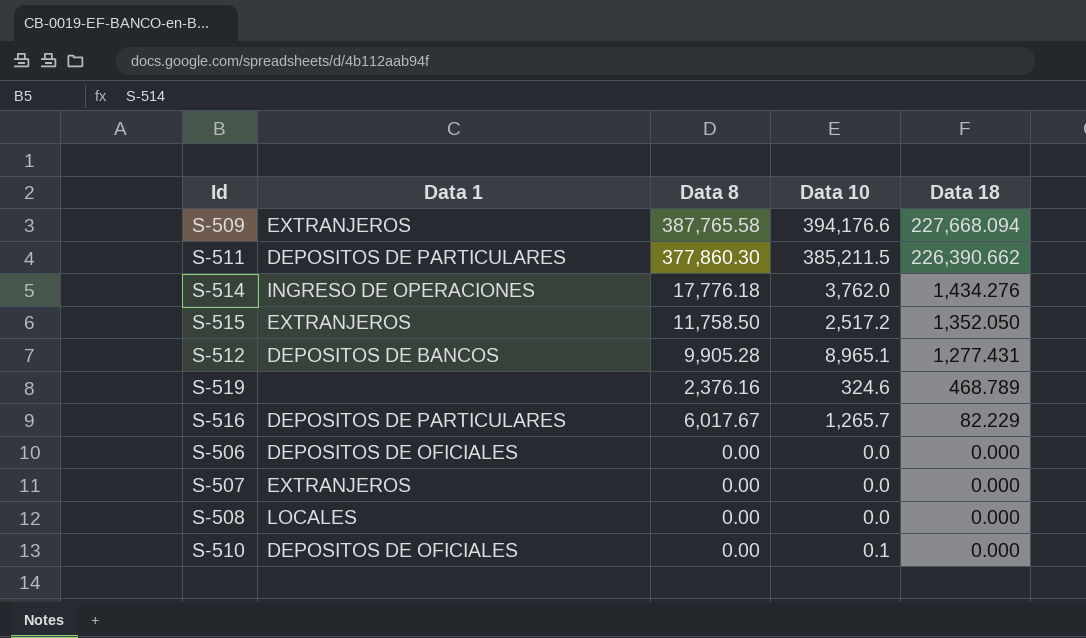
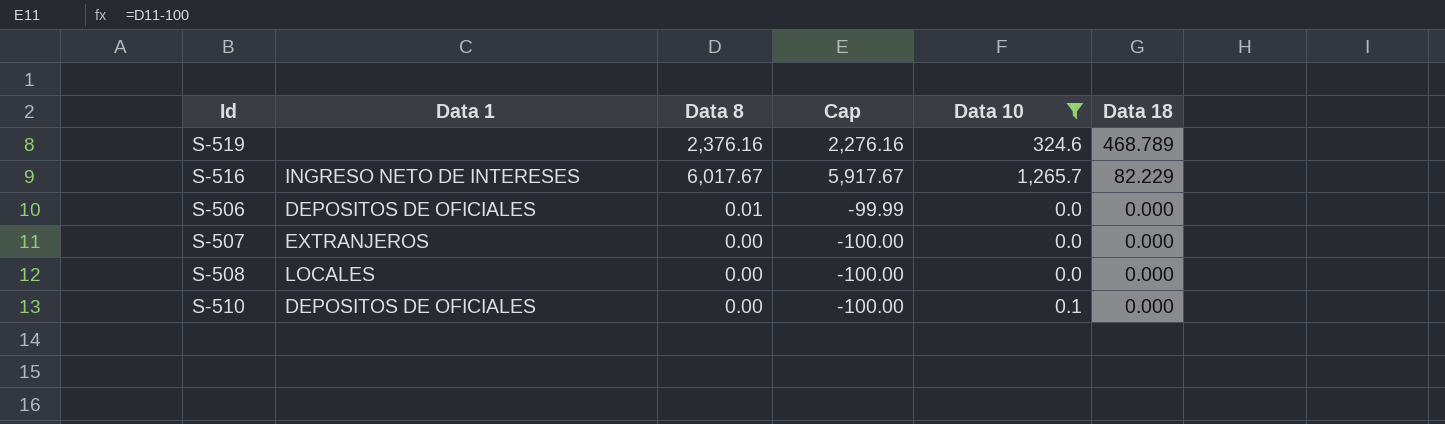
filter: none -> Data 10 <= 1,265.7
column Cap | formula: none -> [Data 8] - 100
S-516 | Data 1: DEPOSITOS DE PARTICULARES -> INGRESO NETO DE INTERESES
S-506 | Data 8: 0.00 -> 0.01

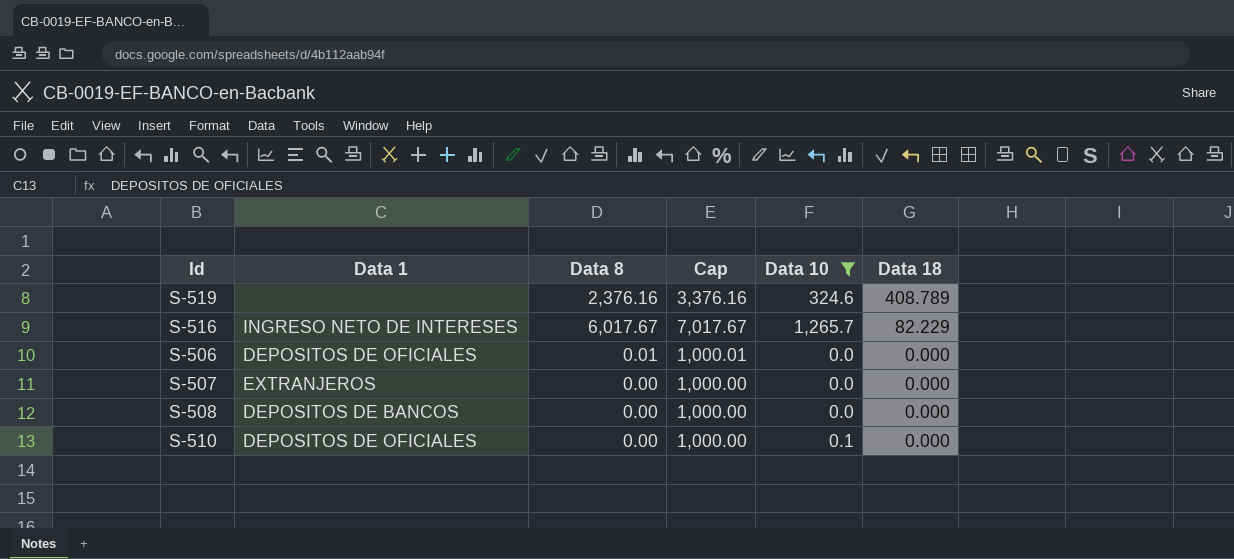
column Cap | formula: [Data 8] - 100 -> [Data 8] + 1000
S-519 | Data 18: 468.789 -> 408.789
S-508 | Data 1: LOCALES -> DEPOSITOS DE BANCOS

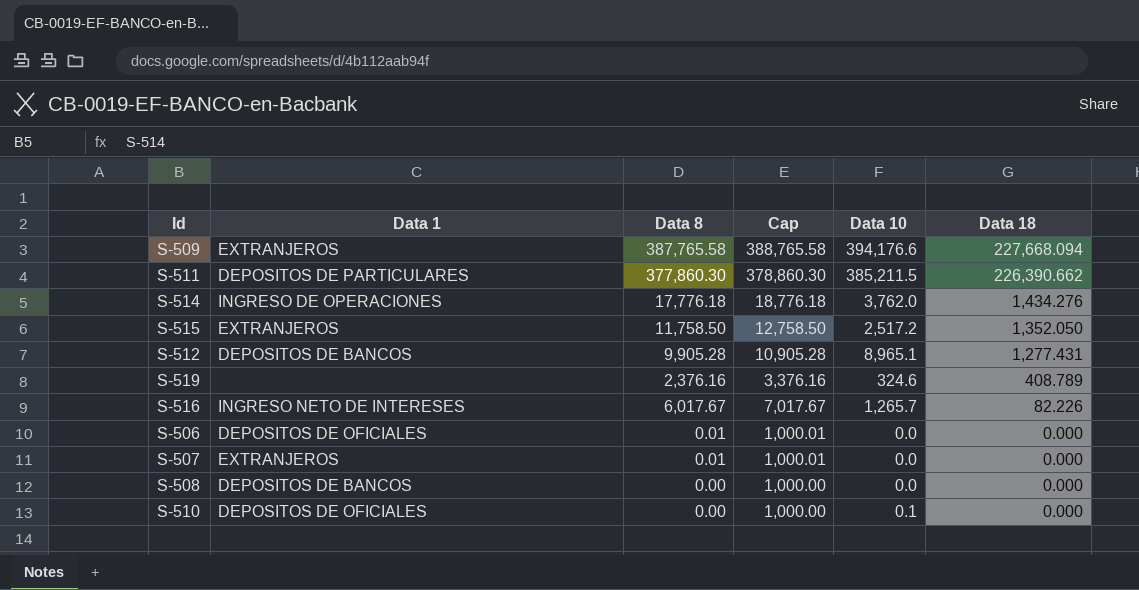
filter: Data 10 <= 1,265.7 -> none
S-516 | Data 18: 82.229 -> 82.226
S-507 | Data 8: 0.00 -> 0.01
S-507 | Cap: 1,000.00 -> 1,000.01

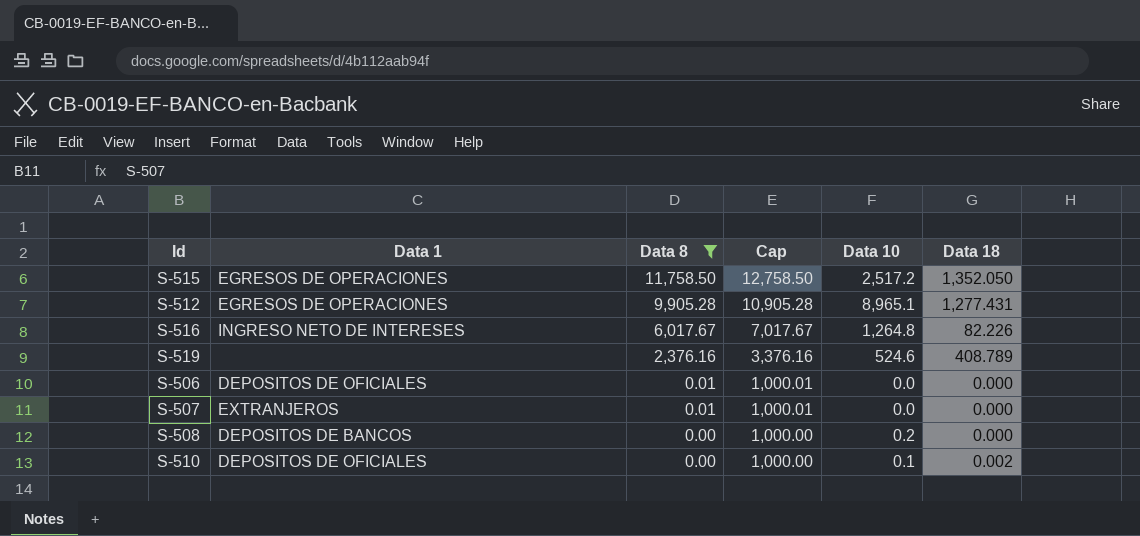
filter: none -> Data 8 <= 11,758.50
row order: Data 18 descending -> Data 8 descending
S-515 | Data 1: EXTRANJEROS -> EGRESOS DE OPERACIONES
S-512 | Data 1: DEPOSITOS DE BANCOS -> EGRESOS DE OPERACIONES
S-516 | Data 10: 1,265.7 -> 1,264.8
S-519 | Data 10: 324.6 -> 524.6
S-508 | Data 10: 0.0 -> 0.2
S-510 | Data 18: 0.000 -> 0.002

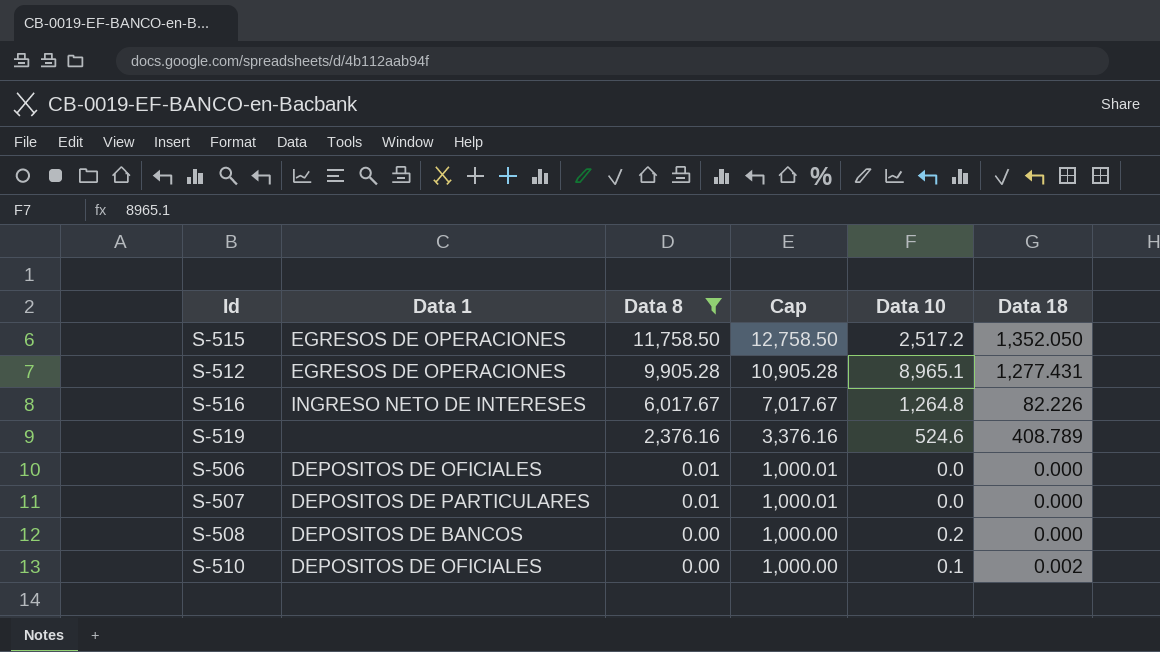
S-507 | Data 1: EXTRANJEROS -> DEPOSITOS DE PARTICULARES

